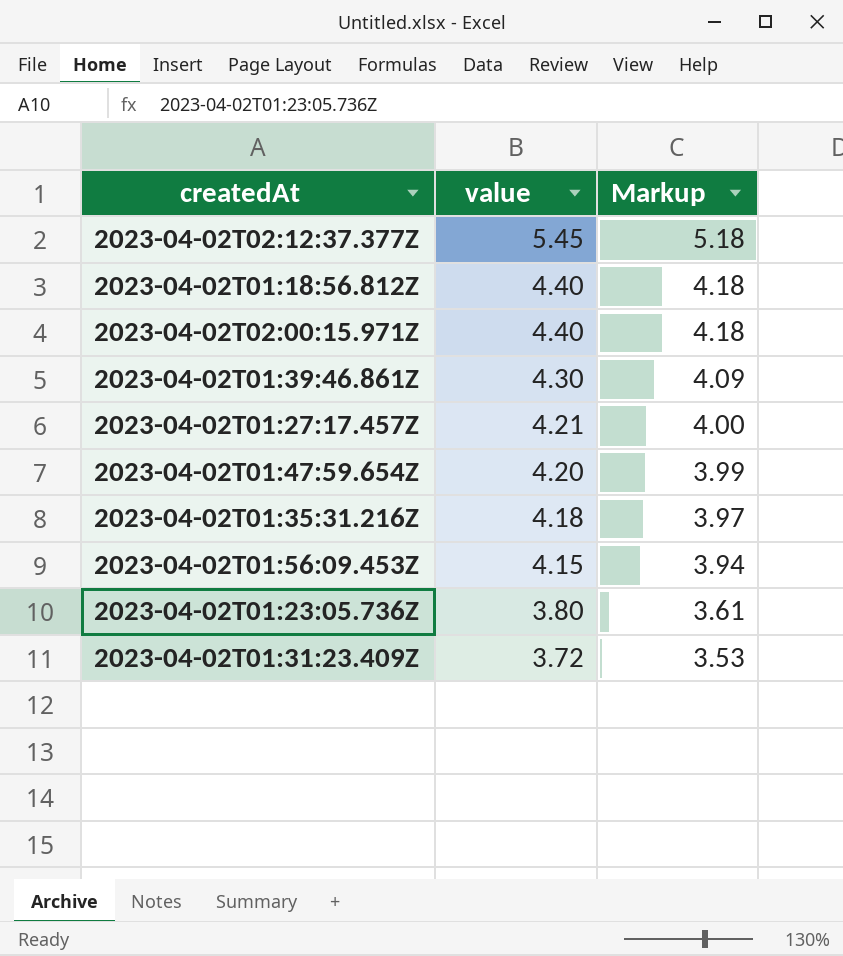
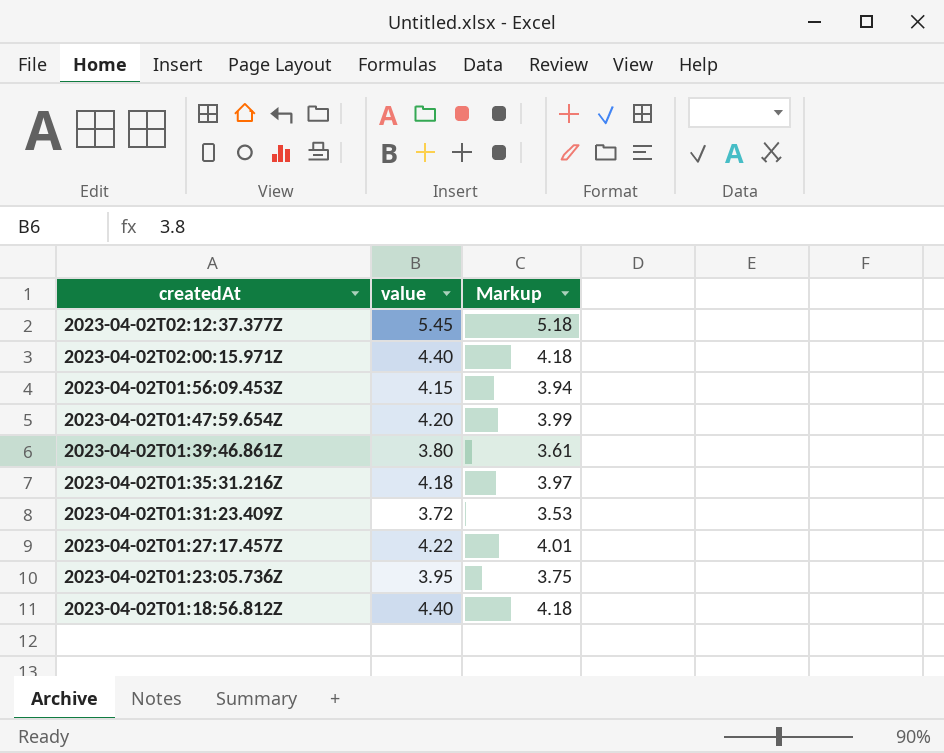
row order: value descending -> createdAt descending
2023-04-02T01:39:46.861Z | value: 4.30 -> 3.80
2023-04-02T01:39:46.861Z | Markup: 4.09 -> 3.61
2023-04-02T01:27:17.457Z | value: 4.21 -> 4.22
2023-04-02T01:27:17.457Z | Markup: 4.00 -> 4.01
2023-04-02T01:23:05.736Z | value: 3.80 -> 3.95
2023-04-02T01:23:05.736Z | Markup: 3.61 -> 3.75

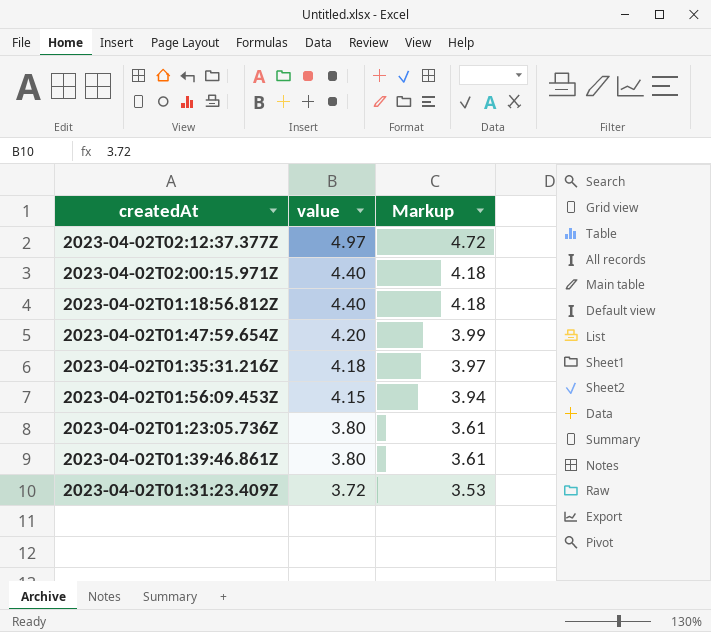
row order: createdAt descending -> value descending
row 2023-04-02T01:27:17.457Z: 4.22 | 4.01 -> none
2023-04-02T02:12:37.377Z | value: 5.45 -> 4.97
2023-04-02T02:12:37.377Z | Markup: 5.18 -> 4.72
2023-04-02T01:23:05.736Z | value: 3.95 -> 3.80
2023-04-02T01:23:05.736Z | Markup: 3.75 -> 3.61

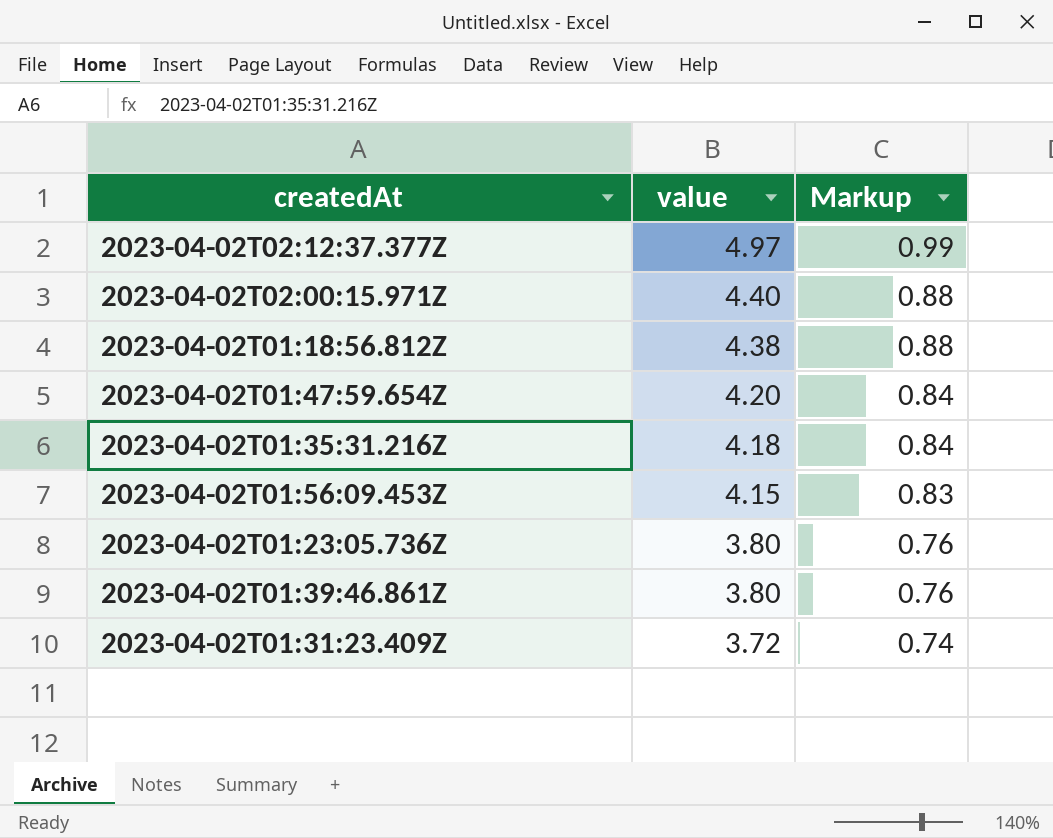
column Markup | formula: [value] * 0.95 -> [value] * 0.2
2023-04-02T01:18:56.812Z | value: 4.40 -> 4.38

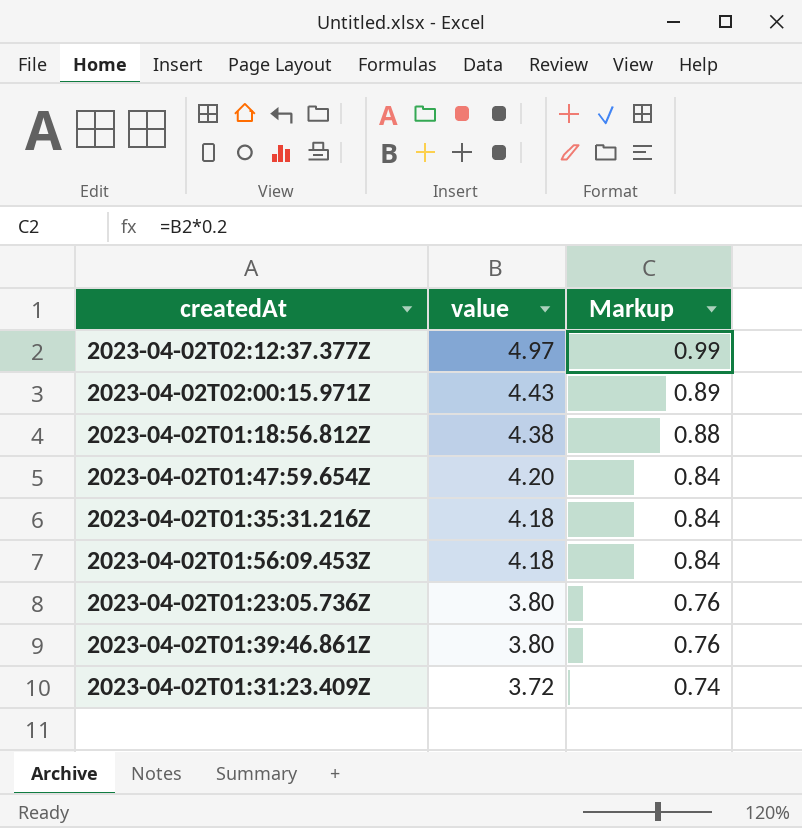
2023-04-02T02:00:15.971Z | value: 4.40 -> 4.43
2023-04-02T02:00:15.971Z | Markup: 0.88 -> 0.89
2023-04-02T01:56:09.453Z | value: 4.15 -> 4.18
2023-04-02T01:56:09.453Z | Markup: 0.83 -> 0.84

